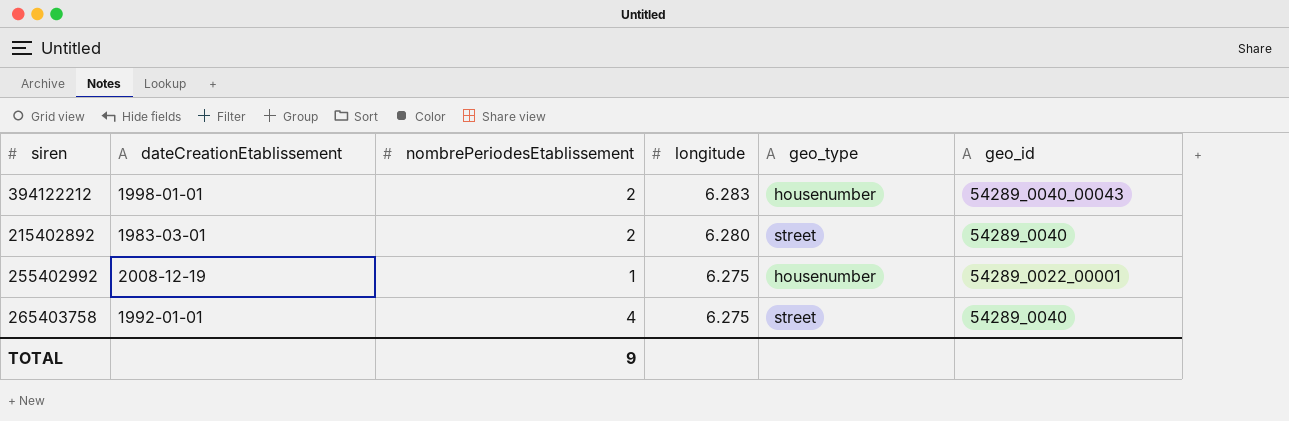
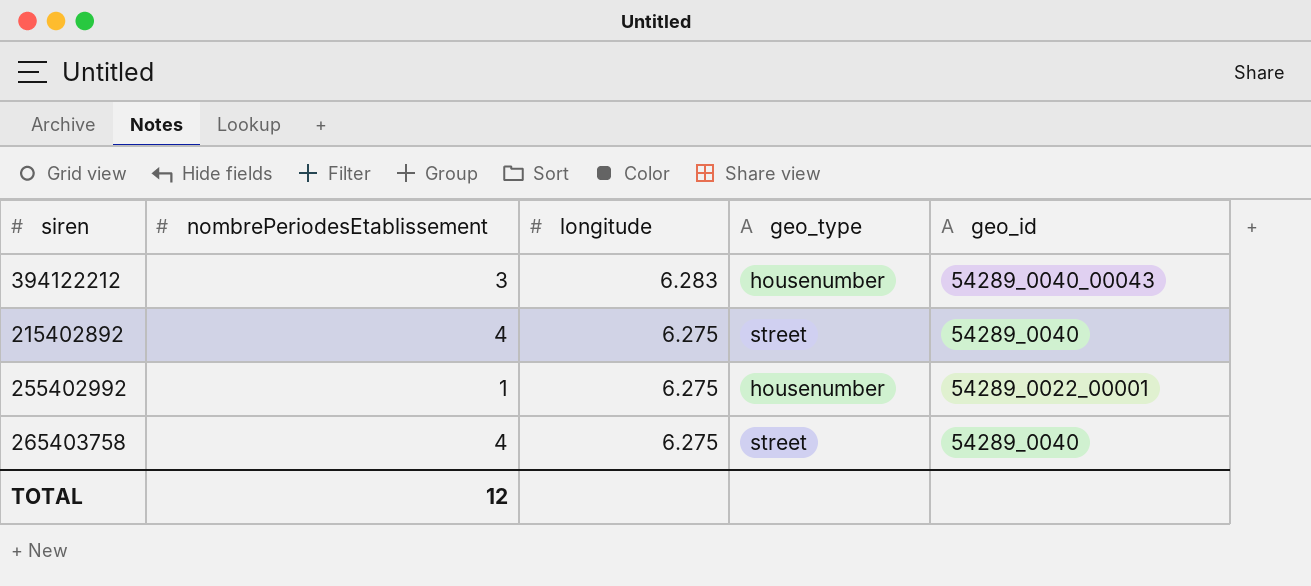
column dateCreationEtablissement | position: 2 -> none
394122212 | nombrePeriodesEtablissement: 2 -> 3
215402892 | nombrePeriodesEtablissement: 2 -> 4
215402892 | longitude: 6.280 -> 6.275
TOTAL | nombrePeriodesEtablissement: 9 -> 12

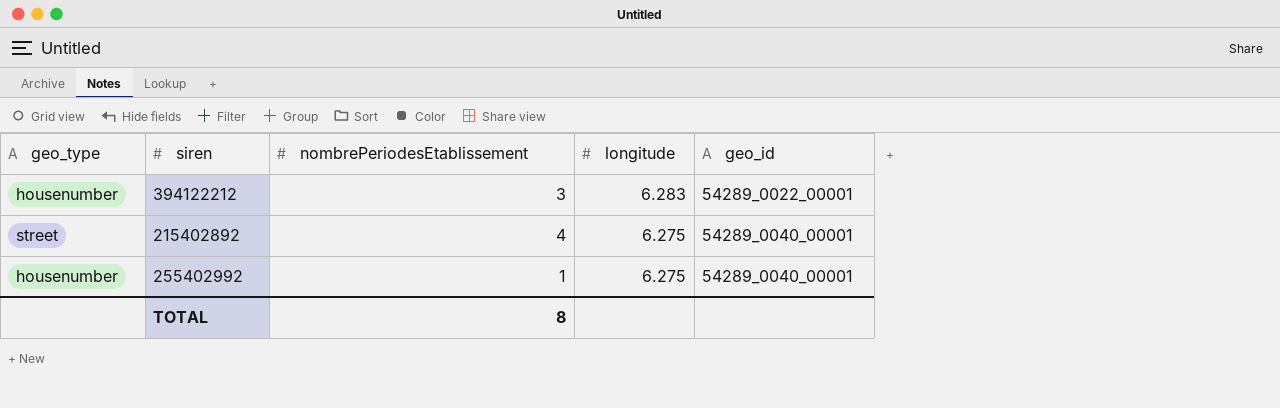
column geo_type | position: 4 -> 1
row 265403758: 4 | 6.275 | street | 54289_0040 -> none
394122212 | geo_id: 54289_0040_00043 -> 54289_0022_00001
215402892 | geo_id: 54289_0040 -> 54289_0040_00001
255402992 | geo_id: 54289_0022_00001 -> 54289_0040_00001
TOTAL | nombrePeriodesEtablissement: 12 -> 8

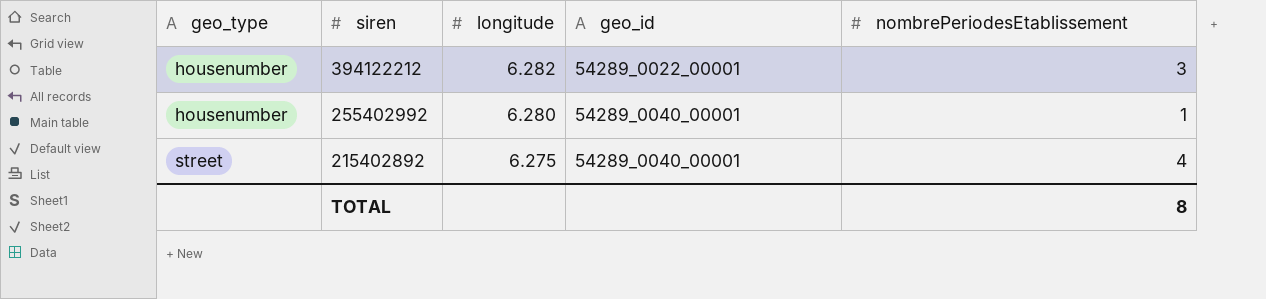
row order: longitude descending -> geo_type ascending
column nombrePeriodesEtablissement | position: 3 -> 5
394122212 | longitude: 6.283 -> 6.282
255402992 | longitude: 6.275 -> 6.280

